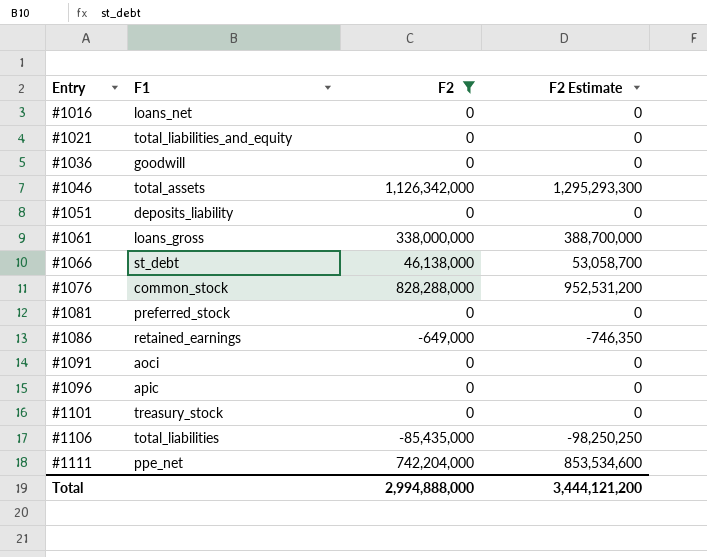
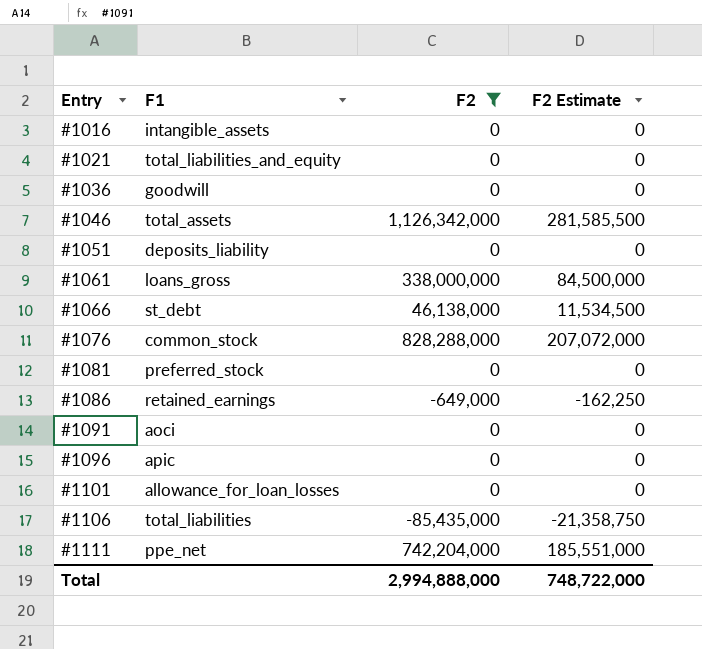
column F2 Estimate | formula: [F2] * 1.15 -> [F2] * 0.25
#1016 | F1: loans_net -> intangible_assets
#1101 | F1: treasury_stock -> allowance_for_loan_losses
Total | F2 Estimate: 3,444,121,200 -> 748,722,000

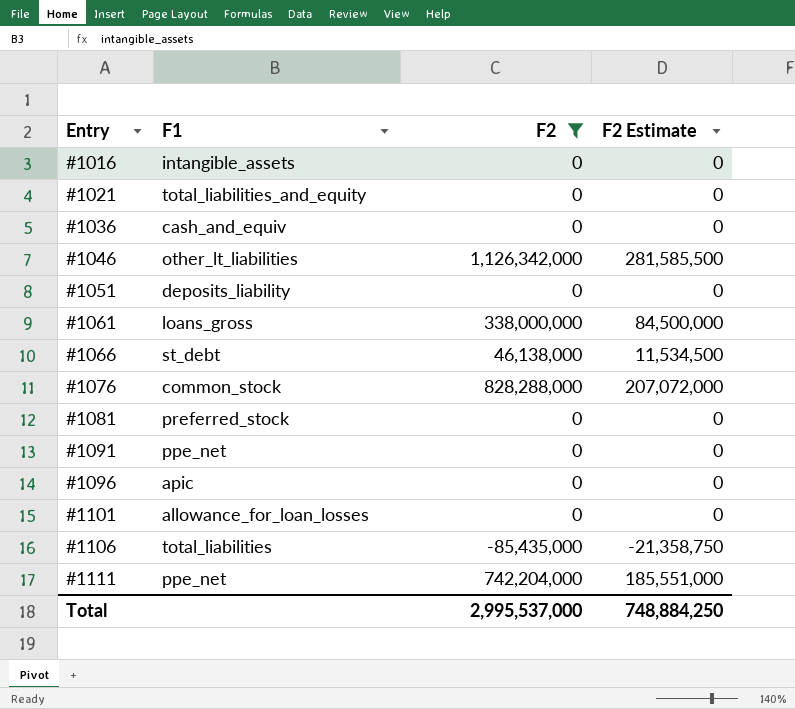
row #1086: retained_earnings | -649,000 | -162,250 -> none
#1036 | F1: goodwill -> cash_and_equiv
#1046 | F1: total_assets -> other_lt_liabilities
#1091 | F1: aoci -> ppe_net
Total | F2: 2,994,888,000 -> 2,995,537,000
Total | F2 Estimate: 748,722,000 -> 748,884,250

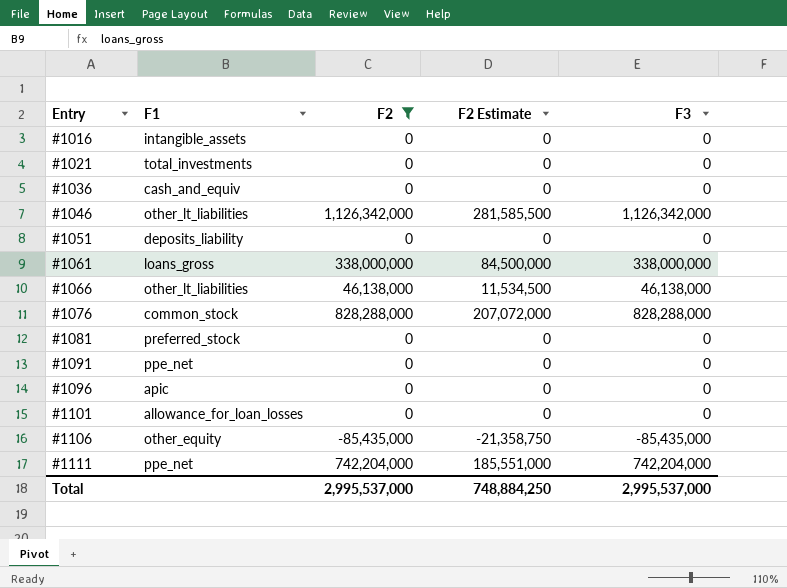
column F3 | position: none -> 5
#1021 | F1: total_liabilities_and_equity -> total_investments
#1066 | F1: st_debt -> other_lt_liabilities
#1106 | F1: total_liabilities -> other_equity

